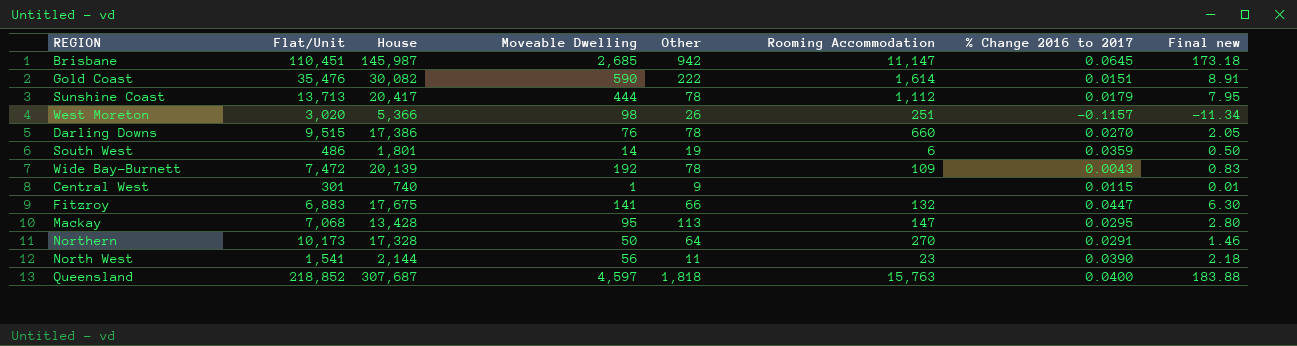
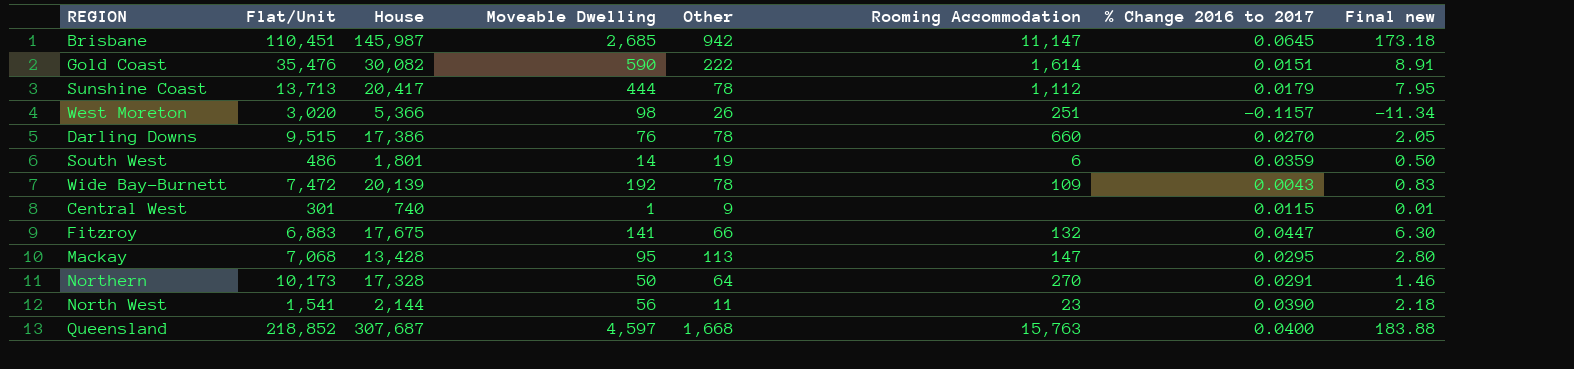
Queensland | Other: 1,818 -> 1,668

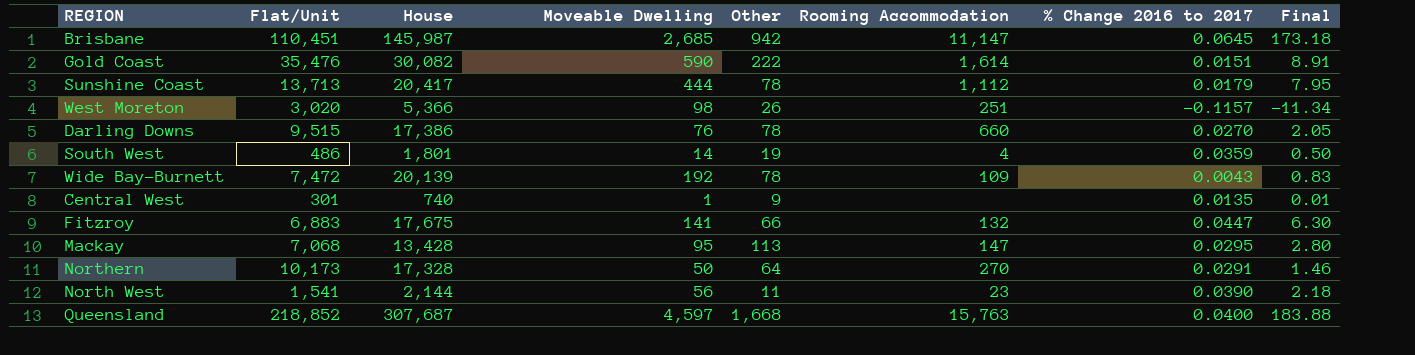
column name: Final new -> Final
South West | Rooming Accommodation: 6 -> 4
Central West | % Change 2016 to 2017: 0.0115 -> 0.0135

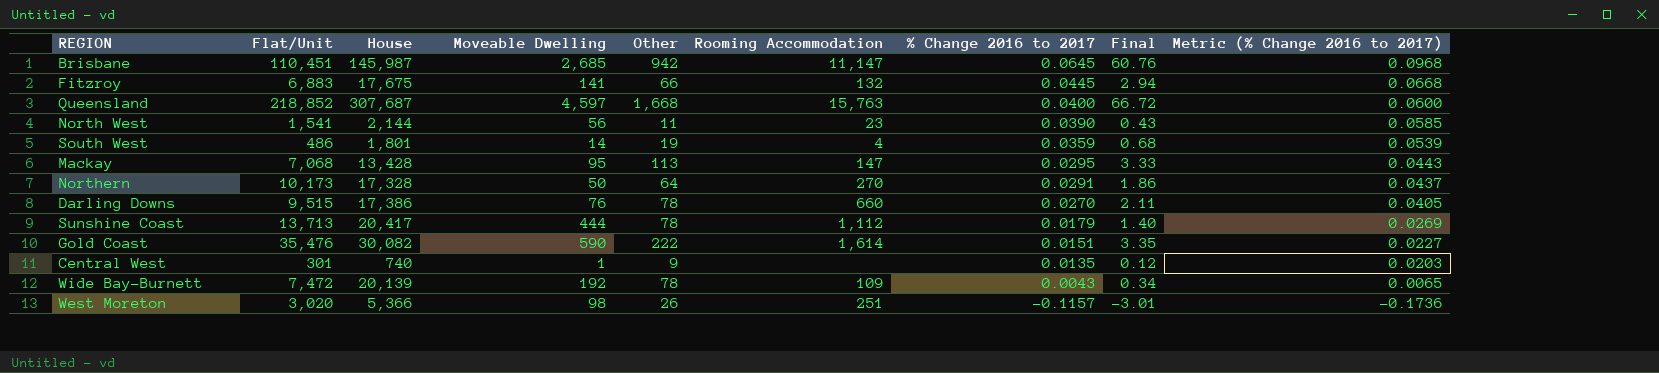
row order: none -> % Change 2016 to 2017 descending
column Final | formula: [Moveable Dwelling] * [% Change 2016 to 2017] -> [Other] * [% Change 2016 to 2017]
column Metric (% Change 2016 to 2017) | formula: none -> [% Change 2016 to 2017] * 1.5
Fitzroy | % Change 2016 to 2017: 0.0447 -> 0.0445

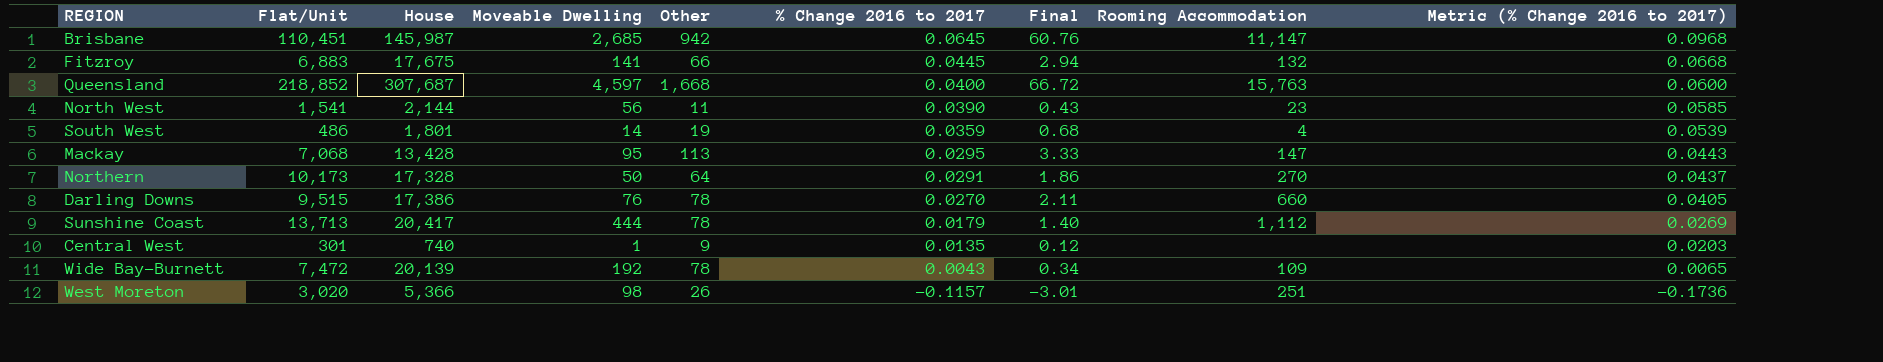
column Rooming Accommodation | position: 6 -> 8
row Gold Coast: 35,476 | 30,082 | 590 | 222 | 1,614 | 0.0151 | 3.35 | 0.0227 -> none

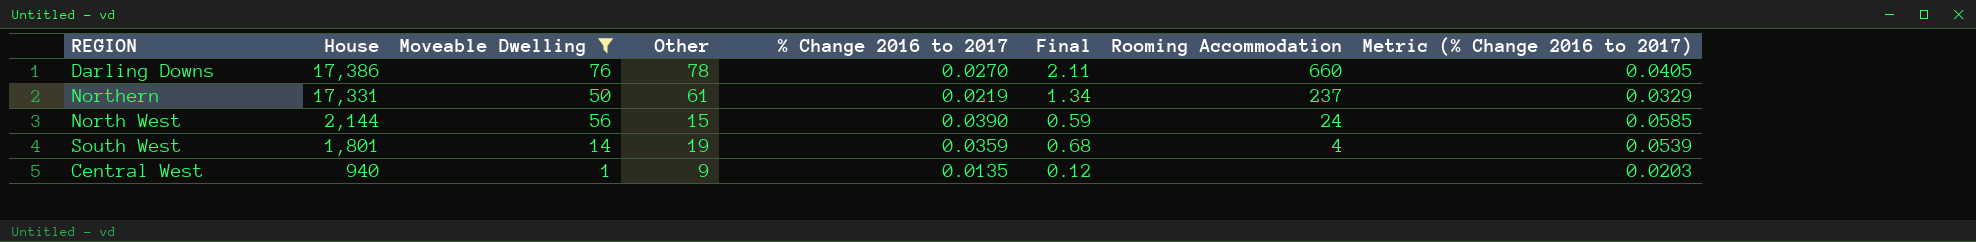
filter: none -> Moveable Dwelling <= 76
row order: % Change 2016 to 2017 descending -> House descending
column Flat/Unit | position: 2 -> none
Northern | House: 17,328 -> 17,331
Northern | Other: 64 -> 61
Northern | % Change 2016 to 2017: 0.0291 -> 0.0219
Northern | Final: 1.86 -> 1.34
Northern | Rooming Accommodation: 270 -> 237
Northern | Metric (% Change 2016 to 2017): 0.0437 -> 0.0329
North West | Other: 11 -> 15
North West | Final: 0.43 -> 0.59
North West | Rooming Accommodation: 23 -> 24
Central West | House: 740 -> 940

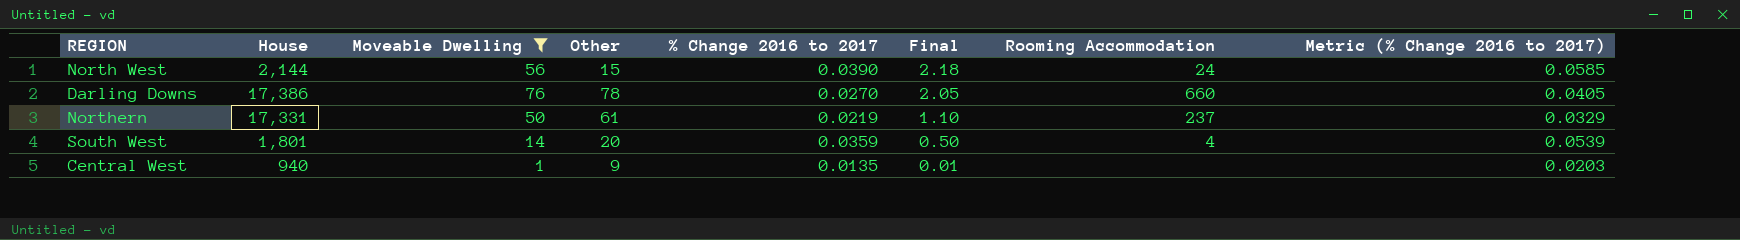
row order: House descending -> Final descending
column Final | formula: [Other] * [% Change 2016 to 2017] -> [Moveable Dwelling] * [% Change 2016 to 2017]
South West | Other: 19 -> 20

